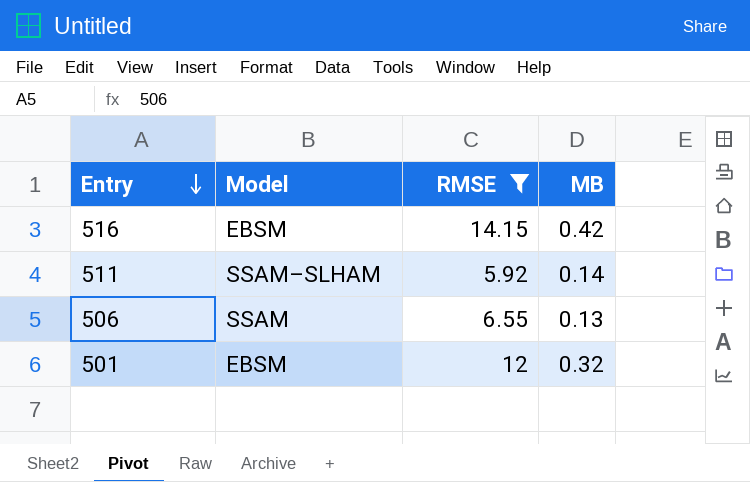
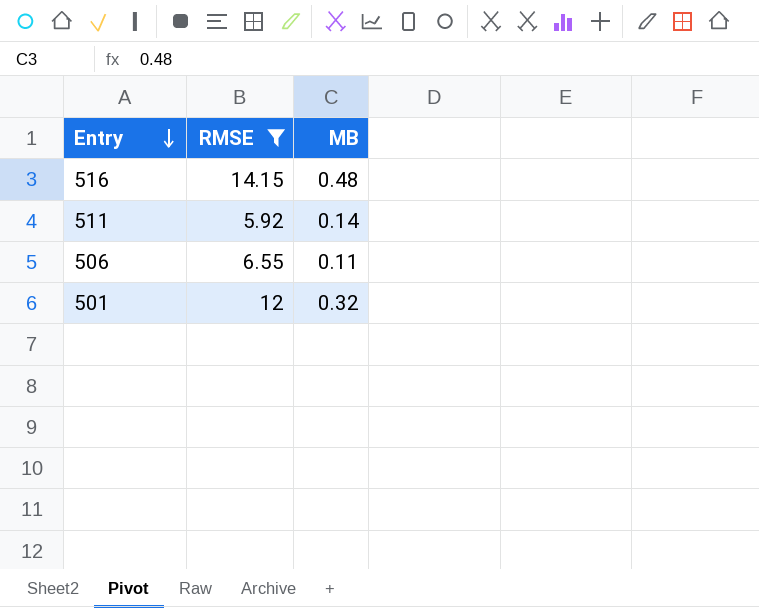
column Model | position: 2 -> none
516 | MB: 0.42 -> 0.48
506 | MB: 0.13 -> 0.11

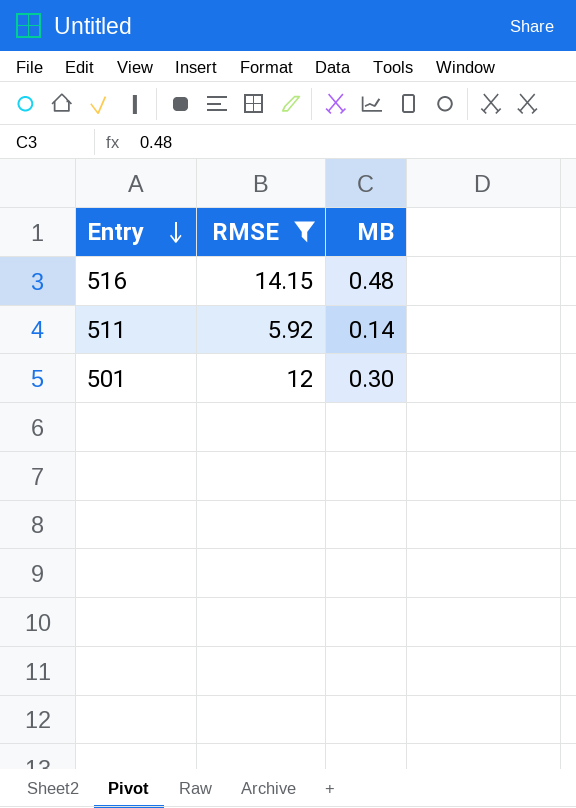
row 506: 6.55 | 0.11 -> none
501 | MB: 0.32 -> 0.30

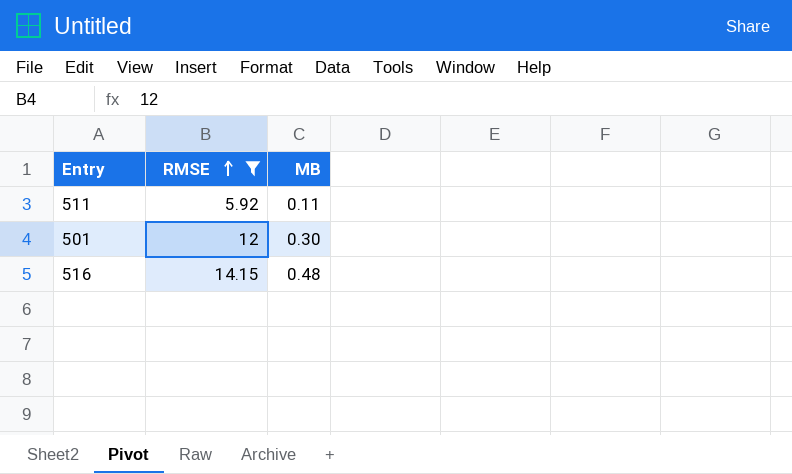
row order: Entry descending -> RMSE ascending
511 | MB: 0.14 -> 0.11

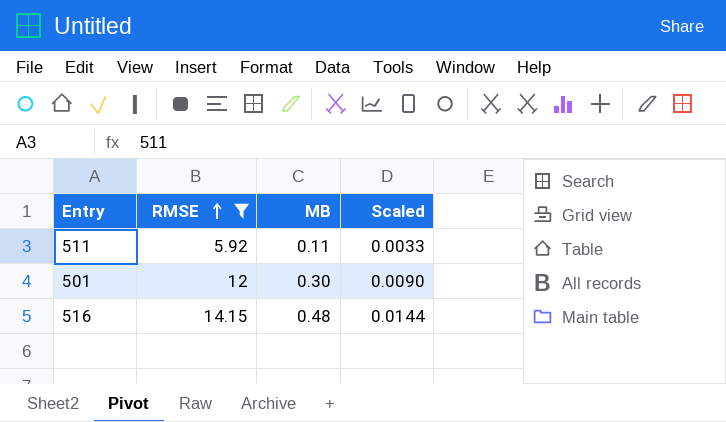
column Scaled | formula: none -> [MB] * 0.03

